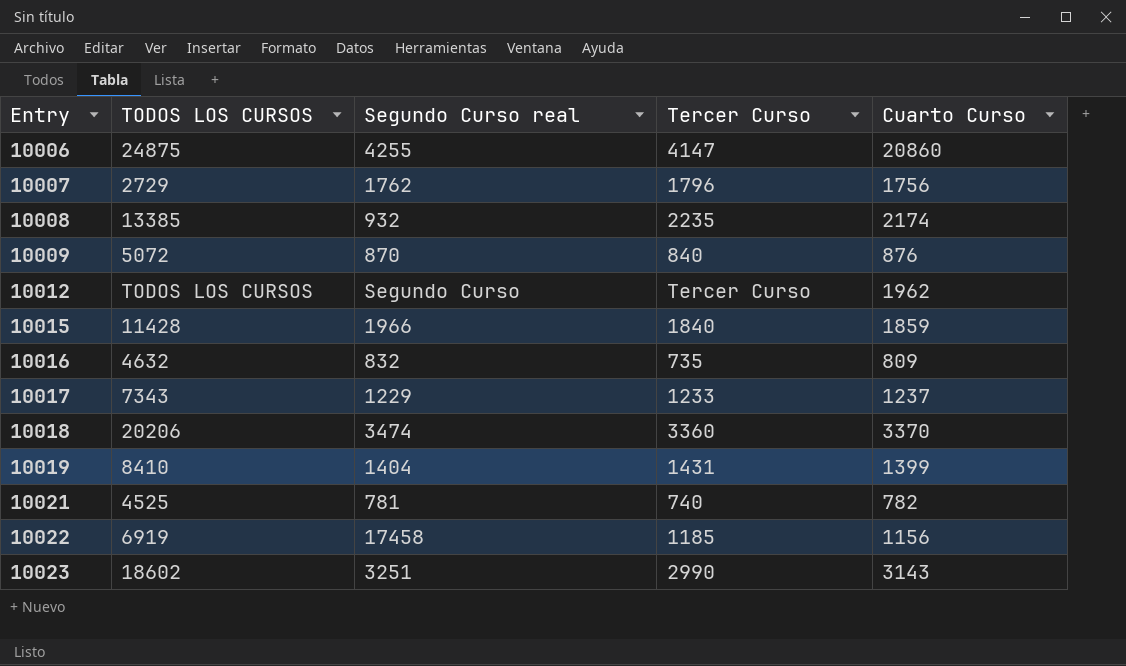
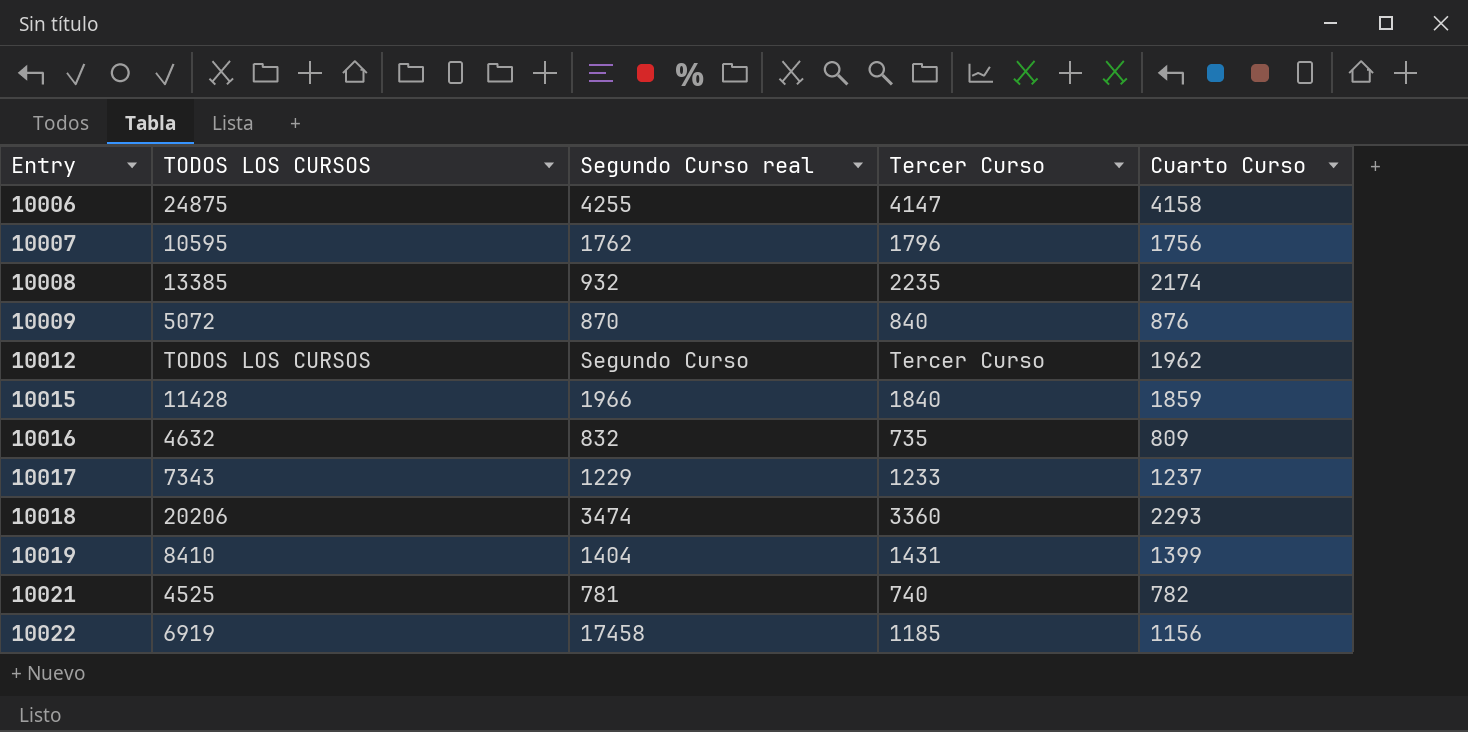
row 10023: 18602 | 3251 | 2990 | 3143 -> none
10006 | Cuarto Curso: 20860 -> 4158
10007 | TODOS LOS CURSOS: 2729 -> 10595
10018 | Cuarto Curso: 3370 -> 2293

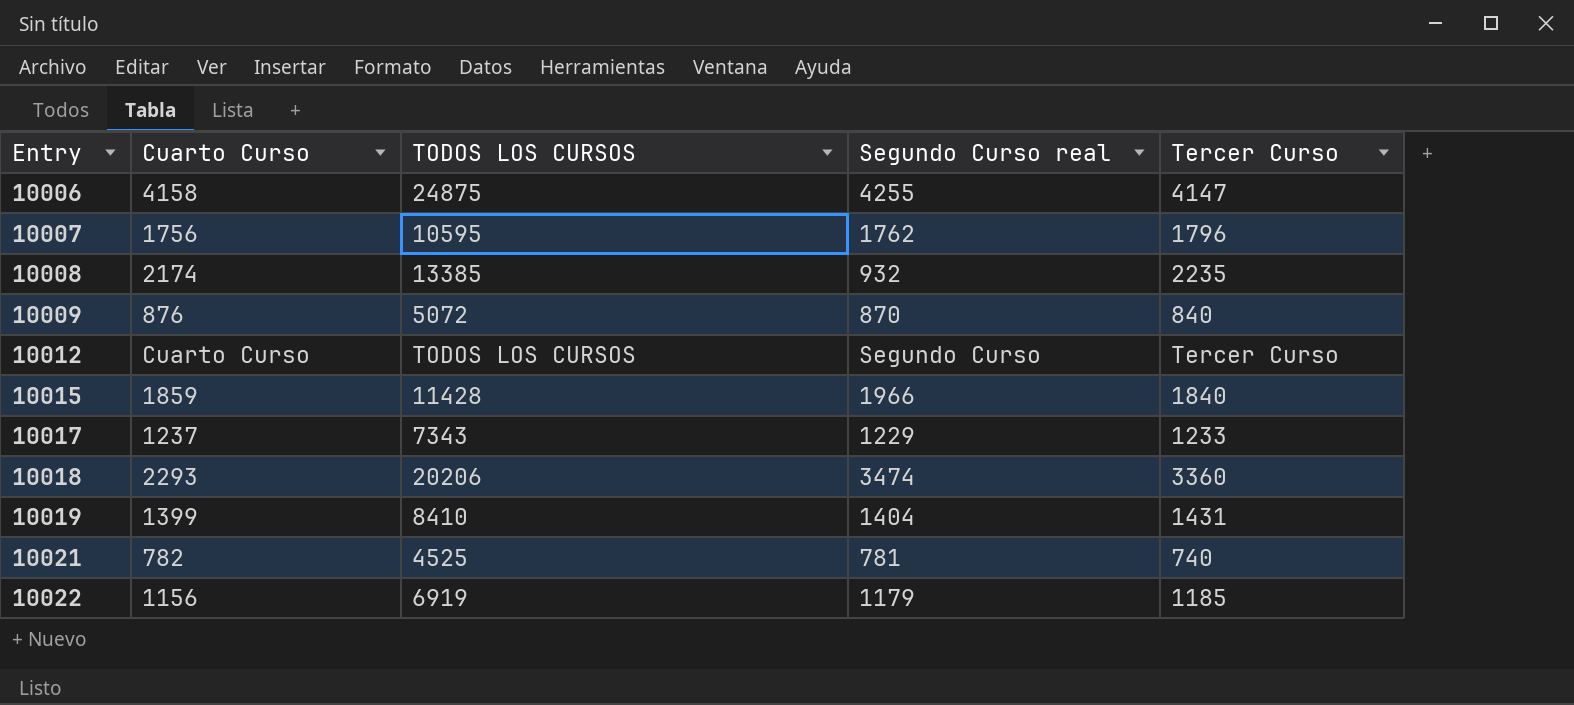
column Cuarto Curso | position: 5 -> 2
row 10016: 4632 | 832 | 735 | 809 -> none
10012 | Cuarto Curso: 1962 -> Cuarto Curso
10022 | Segundo Curso real: 17458 -> 1179

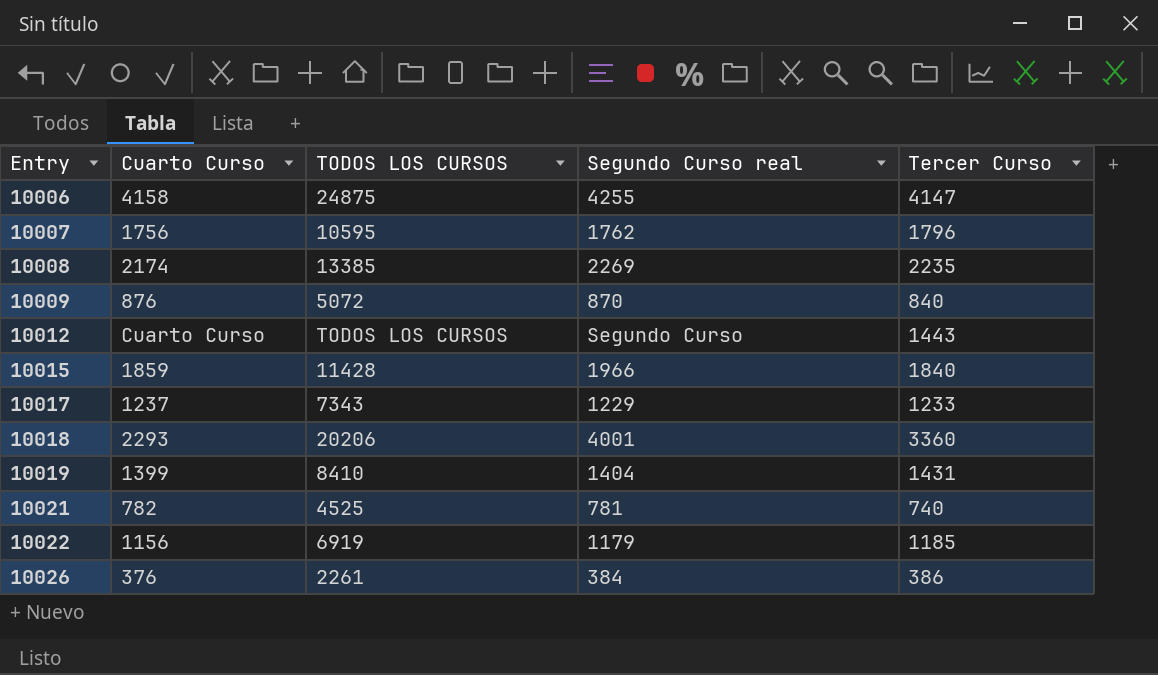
10008 | Segundo Curso real: 932 -> 2269
10012 | Tercer Curso: Tercer Curso -> 1443
10018 | Segundo Curso real: 3474 -> 4001
row 10026: none -> 376 | 2261 | 384 | 386

